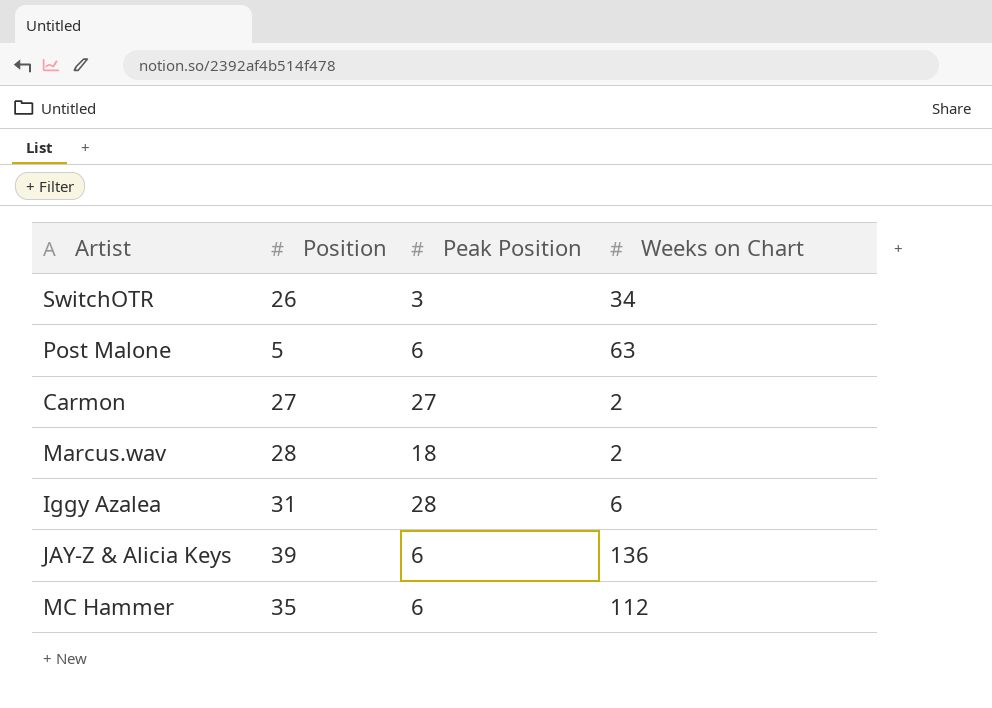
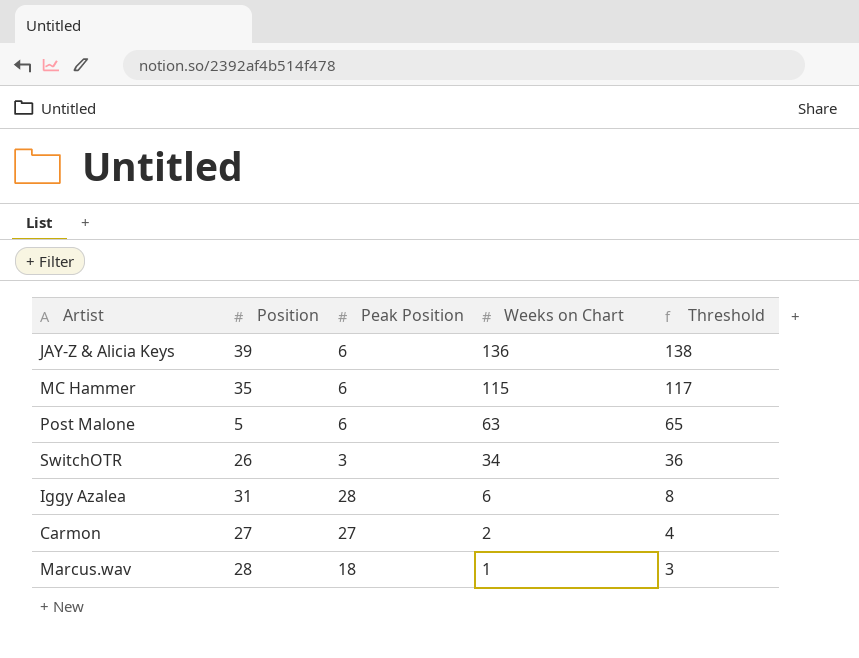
row order: none -> Weeks on Chart descending
column Threshold | formula: none -> [Weeks on Chart] + 2
MC Hammer | Weeks on Chart: 112 -> 115
Marcus.wav | Weeks on Chart: 2 -> 1

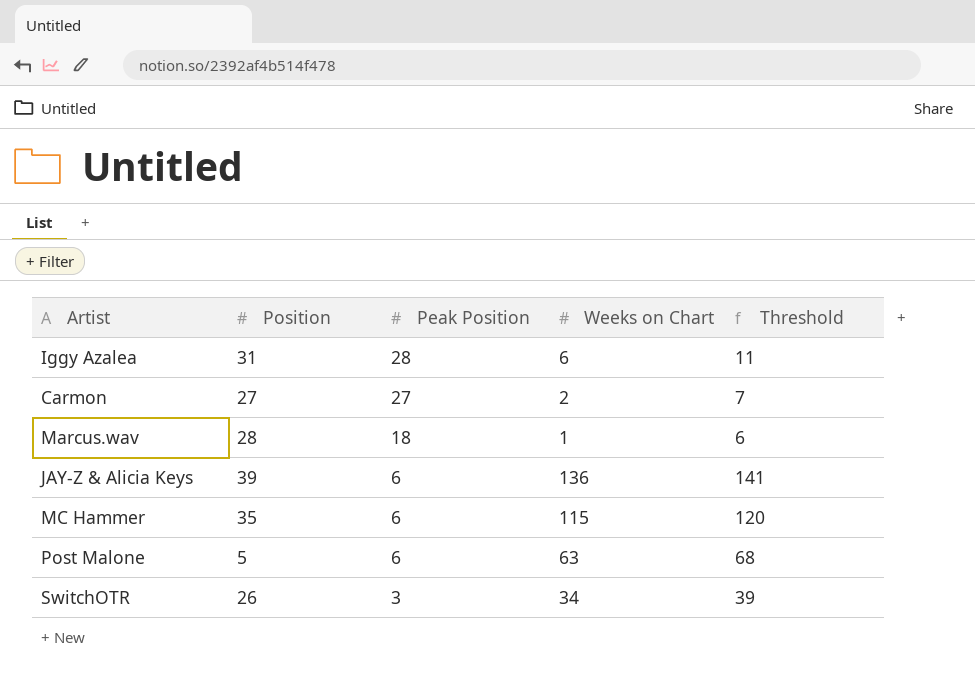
row order: Weeks on Chart descending -> Peak Position descending
column Threshold | formula: [Weeks on Chart] + 2 -> [Weeks on Chart] + 5

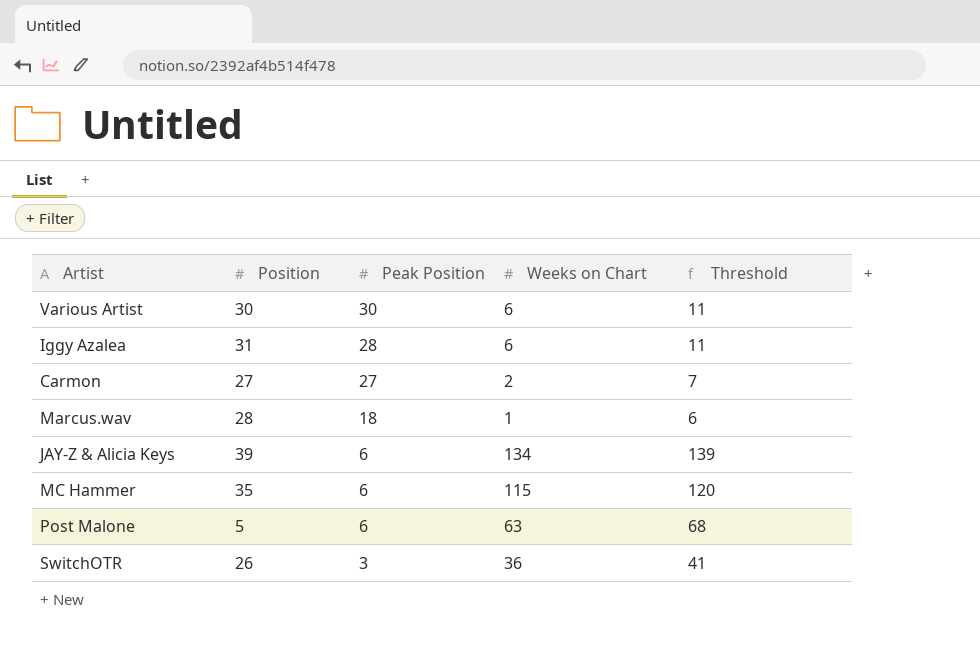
row Various Artist: none -> 30 | 30 | 6 | 11
JAY-Z & Alicia Keys | Weeks on Chart: 136 -> 134
JAY-Z & Alicia Keys | Threshold: 141 -> 139
SwitchOTR | Weeks on Chart: 34 -> 36
SwitchOTR | Threshold: 39 -> 41

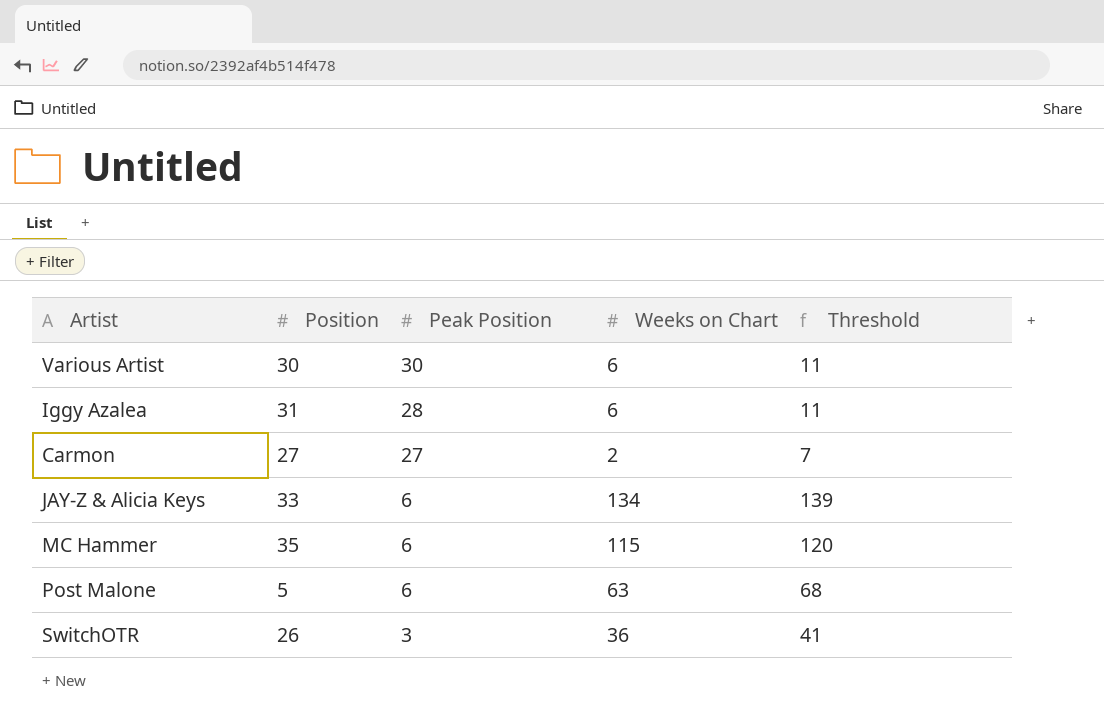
row Marcus.wav: 28 | 18 | 1 | 6 -> none
JAY-Z & Alicia Keys | Position: 39 -> 33

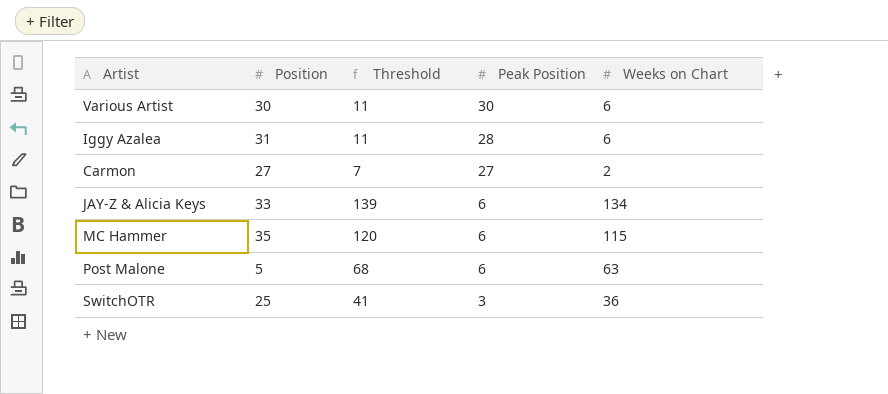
column Threshold | position: 5 -> 3
SwitchOTR | Position: 26 -> 25

